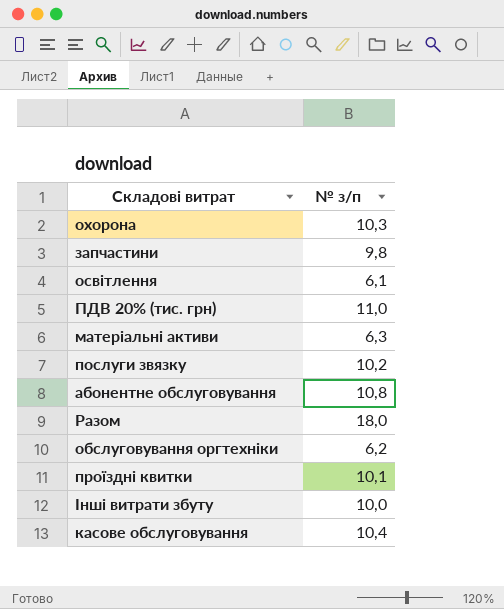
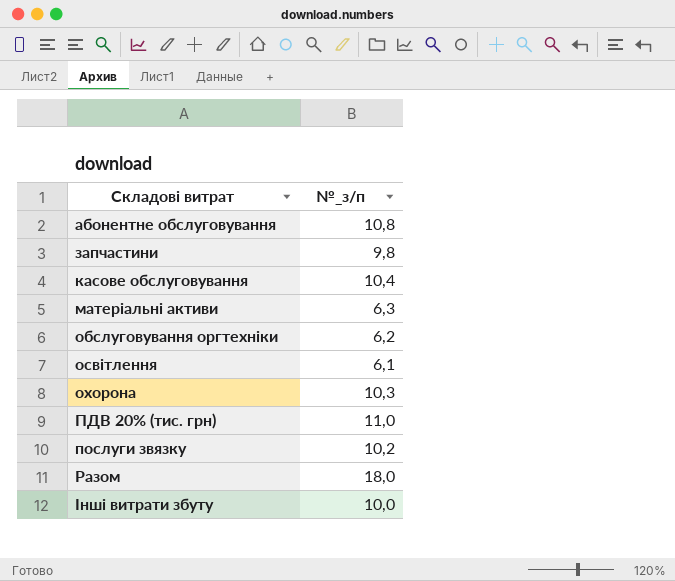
row order: none -> Складові витрат ascending
column name: № з/п -> №_з/п
row проїздні квитки: 10,1 -> none

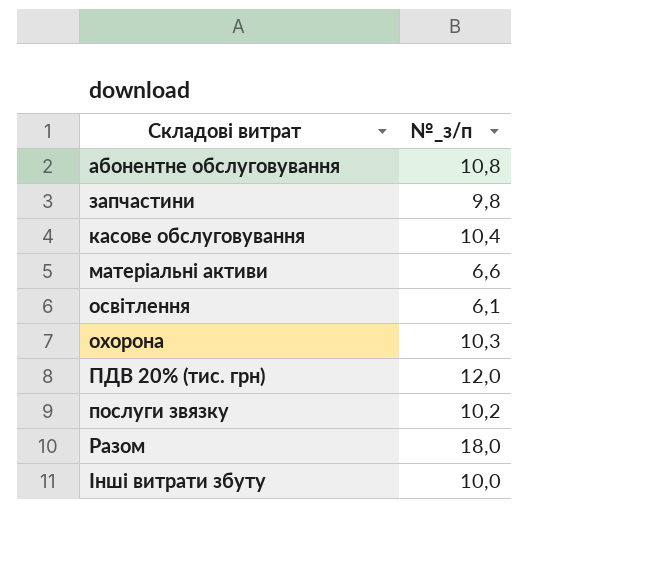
row обслуговування оргтехніки: 6,2 -> none
матеріальні активи | №_з/п: 6,3 -> 6,6
ПДВ 20% (тис. грн) | №_з/п: 11,0 -> 12,0

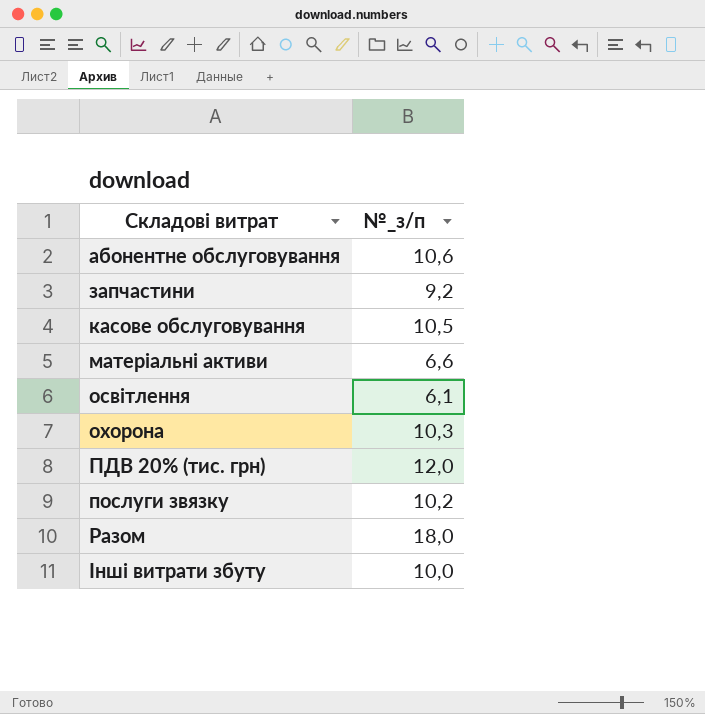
абонентне обслуговування | №_з/п: 10,8 -> 10,6
запчастини | №_з/п: 9,8 -> 9,2
касове обслуговування | №_з/п: 10,4 -> 10,5

